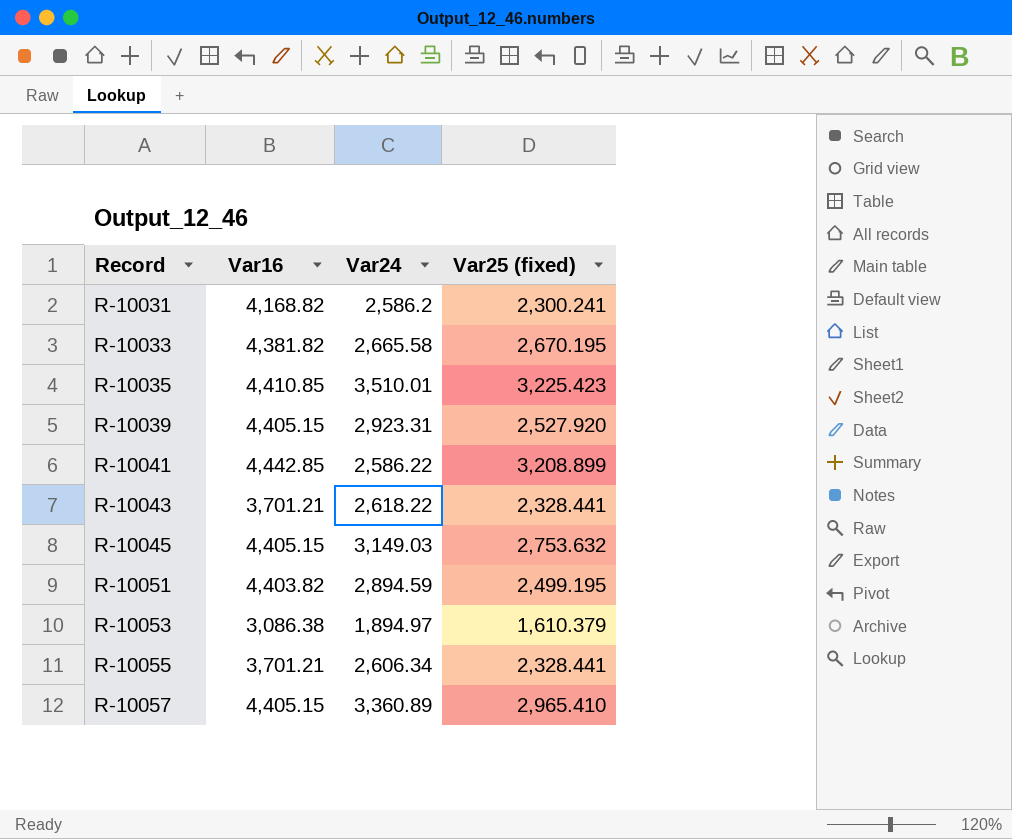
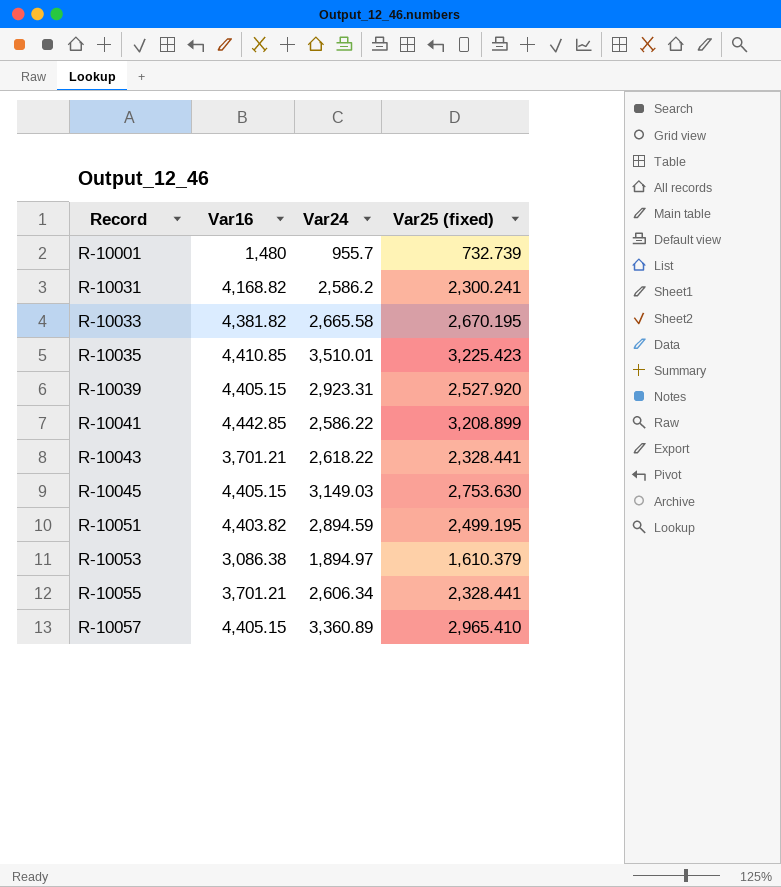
row R-10001: none -> 1,480 | 955.7 | 732.739
R-10045 | Var25 (fixed): 2,753.632 -> 2,753.630

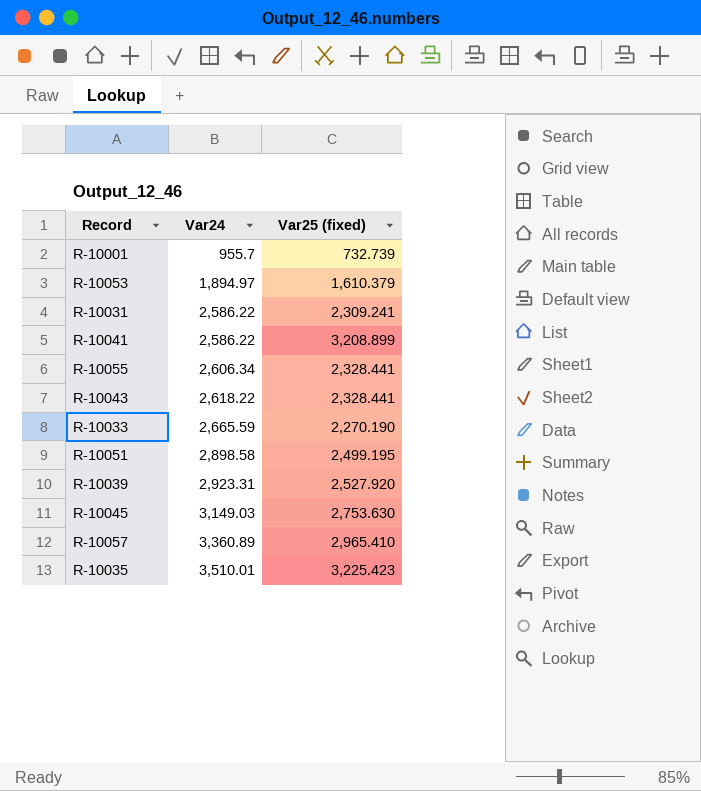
row order: Record ascending -> Var24 ascending
column Var16 | position: 2 -> none
R-10031 | Var24: 2,586.2 -> 2,586.22
R-10031 | Var25 (fixed): 2,300.241 -> 2,309.241
R-10033 | Var24: 2,665.58 -> 2,665.59
R-10033 | Var25 (fixed): 2,670.195 -> 2,270.190
R-10051 | Var24: 2,894.59 -> 2,898.58

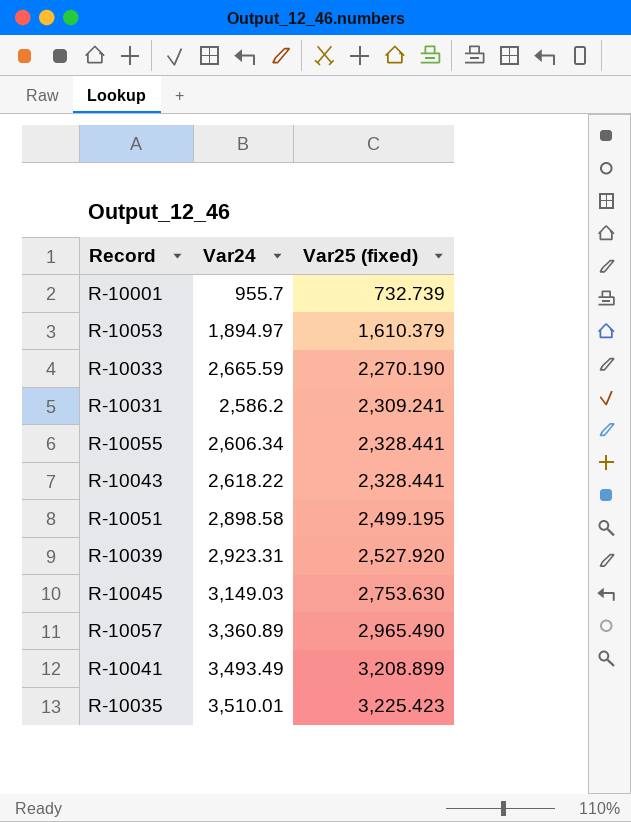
row order: Var24 ascending -> Var25 (fixed) ascending
R-10031 | Var24: 2,586.22 -> 2,586.2
R-10057 | Var25 (fixed): 2,965.410 -> 2,965.490
R-10041 | Var24: 2,586.22 -> 3,493.49

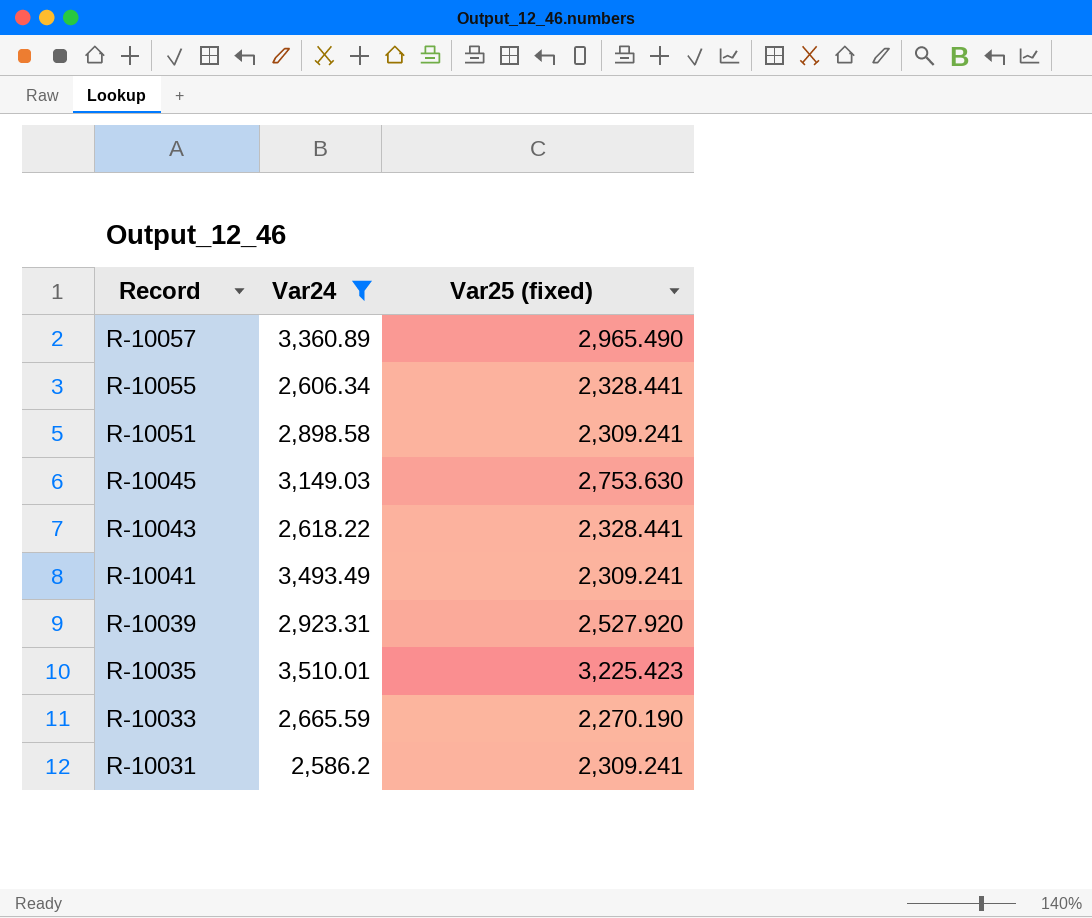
filter: none -> Var24 >= 2,586.2
row order: Var25 (fixed) ascending -> Record descending
R-10051 | Var25 (fixed): 2,499.195 -> 2,309.241
R-10041 | Var25 (fixed): 3,208.899 -> 2,309.241

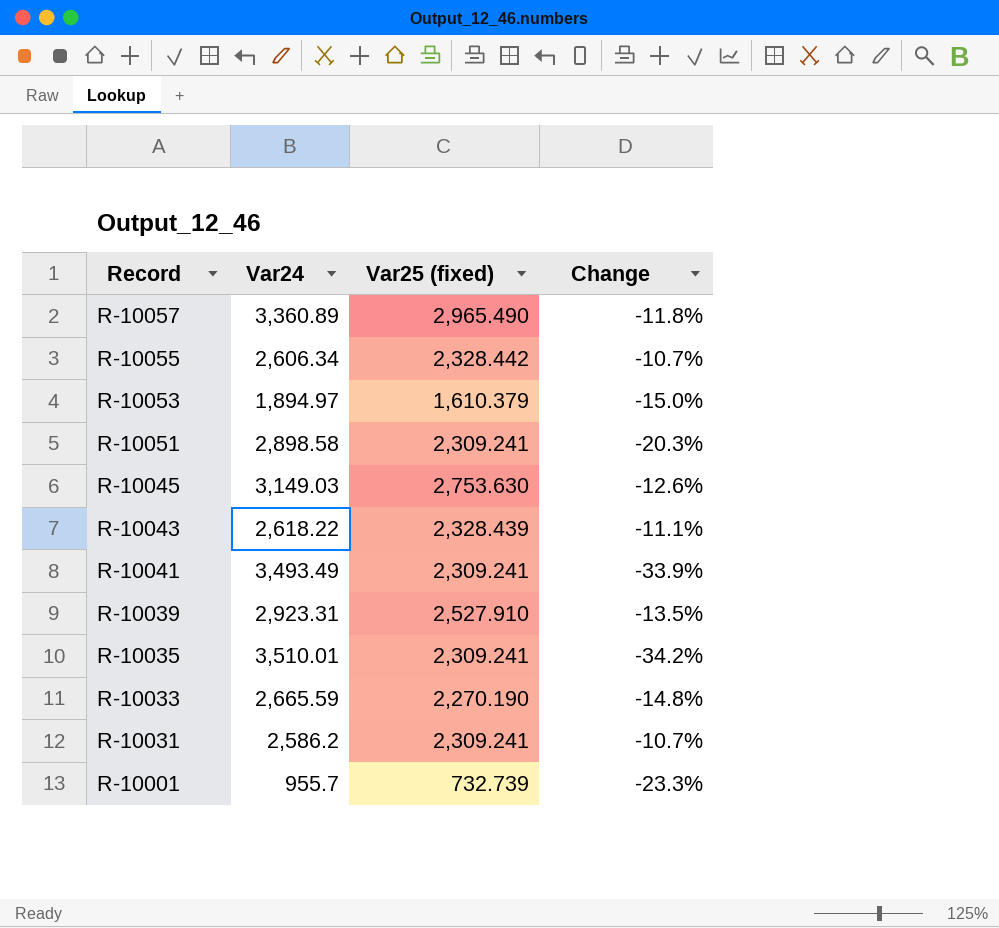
filter: Var24 >= 2,586.2 -> none
column Change | formula: none -> ([Var25 (fixed)] - [Var24]) / [Var24]
R-10055 | Var25 (fixed): 2,328.441 -> 2,328.442
R-10043 | Var25 (fixed): 2,328.441 -> 2,328.439
R-10039 | Var25 (fixed): 2,527.920 -> 2,527.910
R-10035 | Var25 (fixed): 3,225.423 -> 2,309.241

